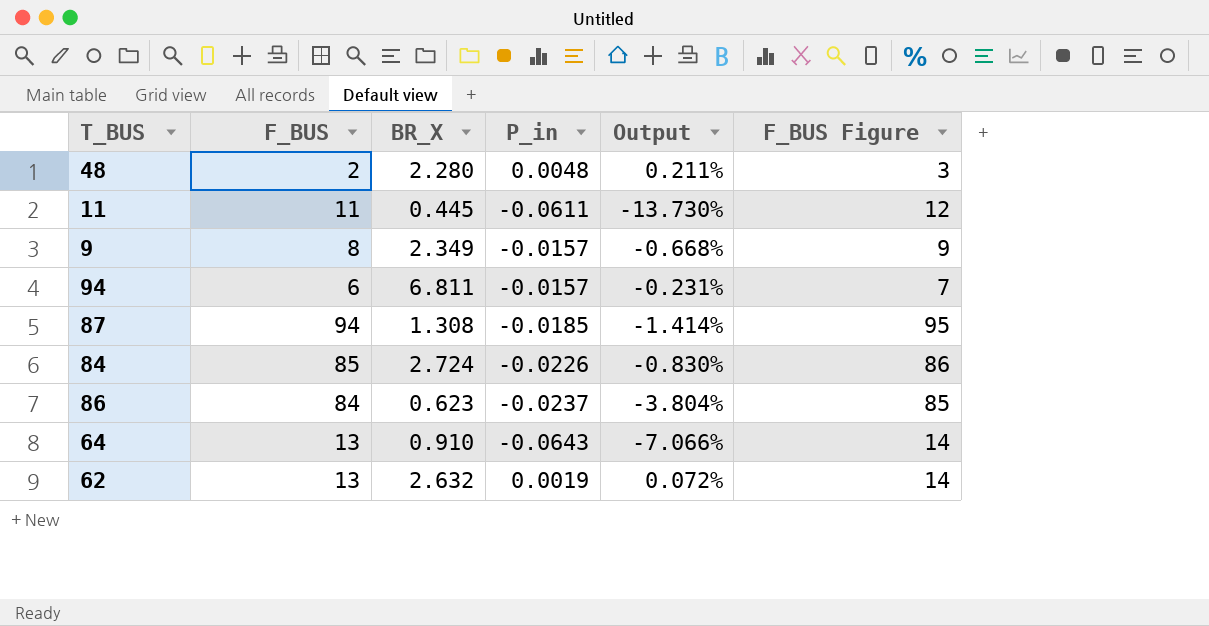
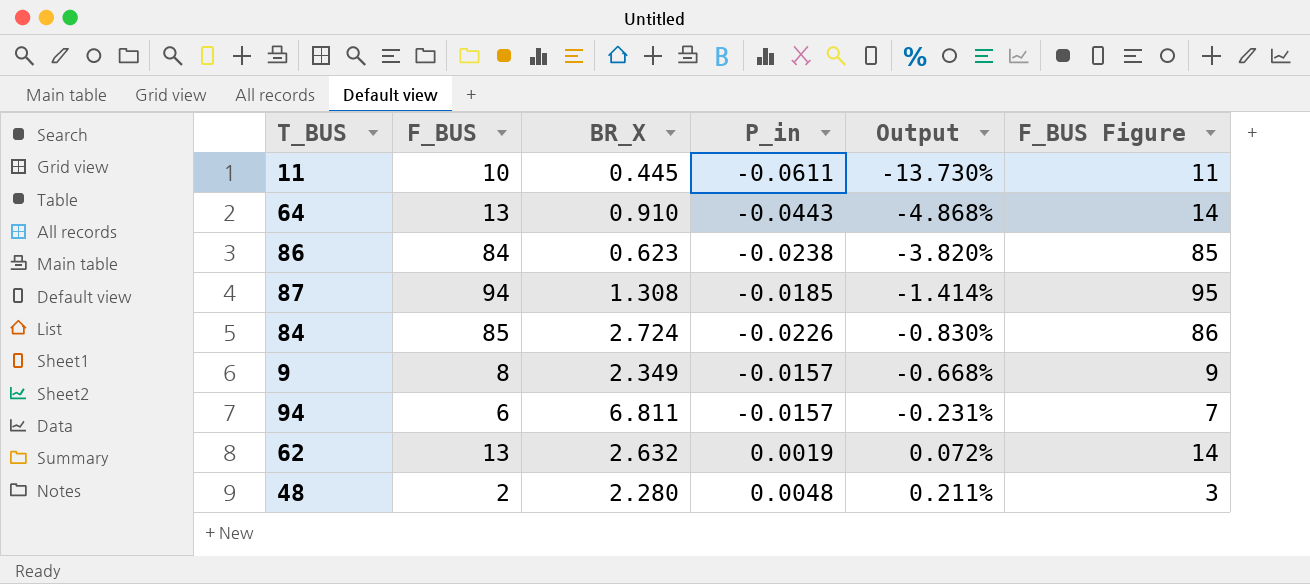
row order: none -> Output ascending
11 | F_BUS: 11 -> 10
11 | F_BUS Figure: 12 -> 11
64 | P_in: -0.0643 -> -0.0443
64 | Output: -7.066% -> -4.868%
86 | P_in: -0.0237 -> -0.0238
86 | Output: -3.804% -> -3.820%

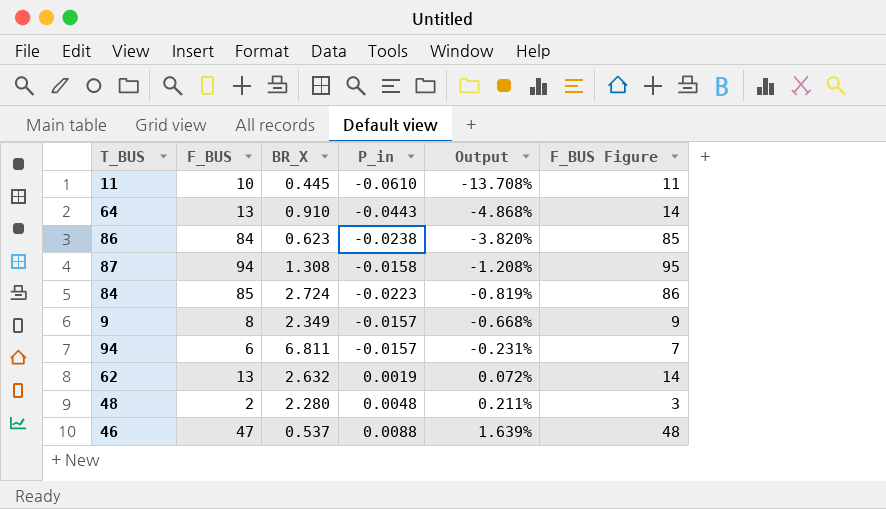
11 | P_in: -0.0611 -> -0.0610
11 | Output: -13.730% -> -13.708%
87 | P_in: -0.0185 -> -0.0158
87 | Output: -1.414% -> -1.208%
84 | P_in: -0.0226 -> -0.0223
84 | Output: -0.830% -> -0.819%
row 46: none -> 47 | 0.537 | 0.0088 | 1.639% | 48

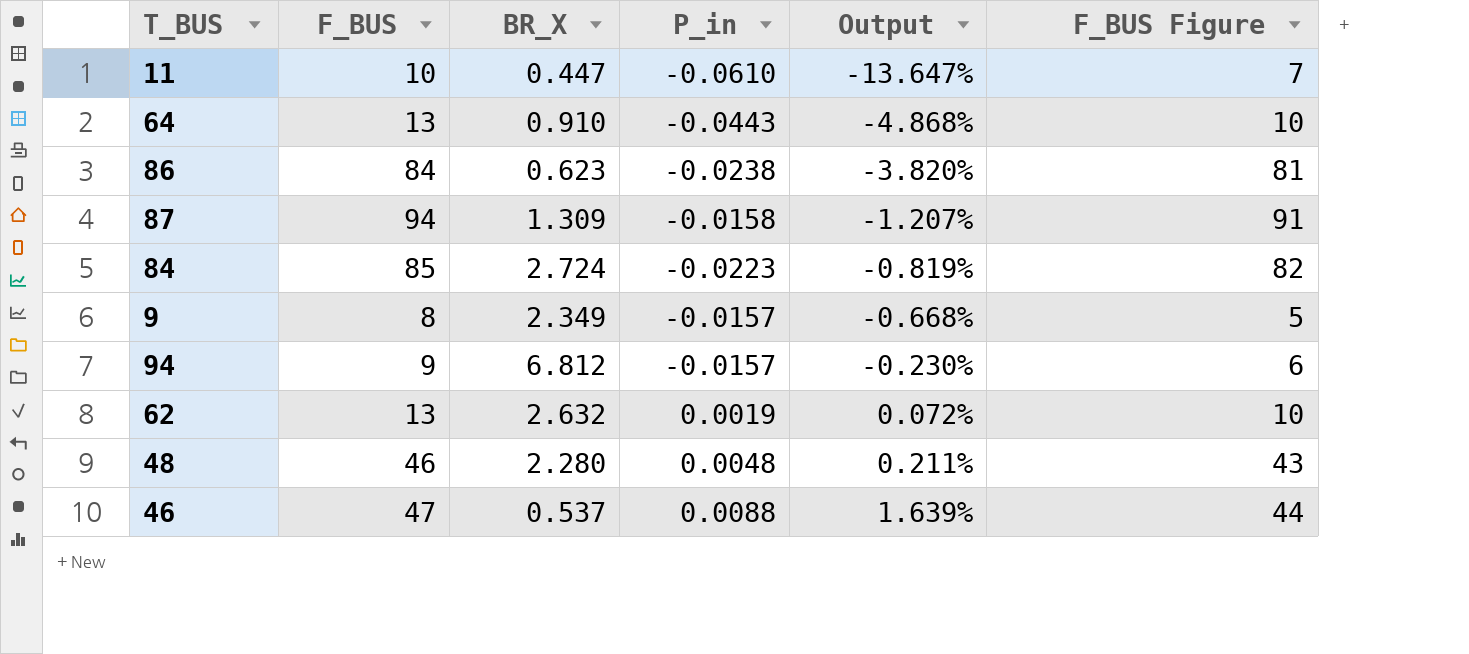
column F_BUS Figure | formula: [F_BUS] + 1 -> [F_BUS] - 3
11 | BR_X: 0.445 -> 0.447
11 | Output: -13.708% -> -13.647%
87 | BR_X: 1.308 -> 1.309
87 | Output: -1.208% -> -1.207%
94 | F_BUS: 6 -> 9
94 | BR_X: 6.811 -> 6.812
94 | Output: -0.231% -> -0.230%
48 | F_BUS: 2 -> 46

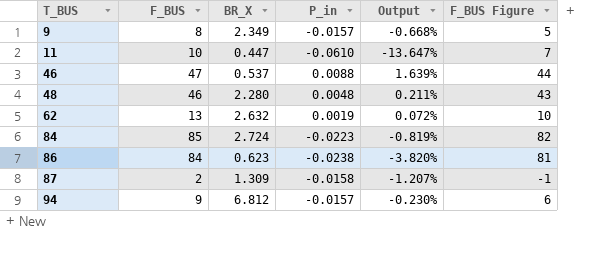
row order: Output ascending -> T_BUS ascending
row 64: 13 | 0.910 | -0.0443 | -4.868% | 10 -> none
87 | F_BUS: 94 -> 2
87 | F_BUS Figure: 91 -> -1

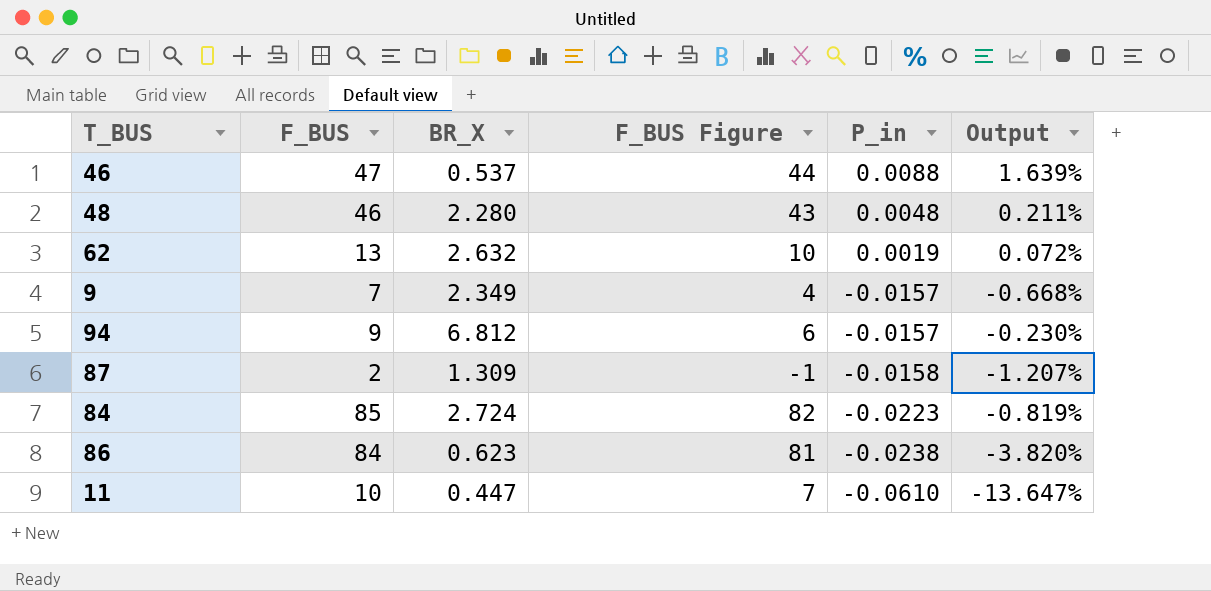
row order: T_BUS ascending -> P_in descending
column F_BUS Figure | position: 6 -> 4
9 | F_BUS: 8 -> 7
9 | F_BUS Figure: 5 -> 4

